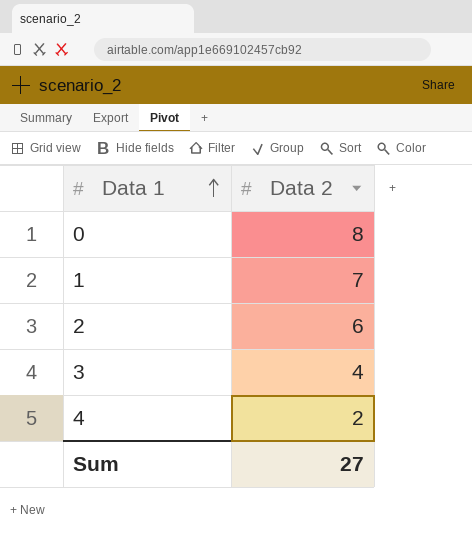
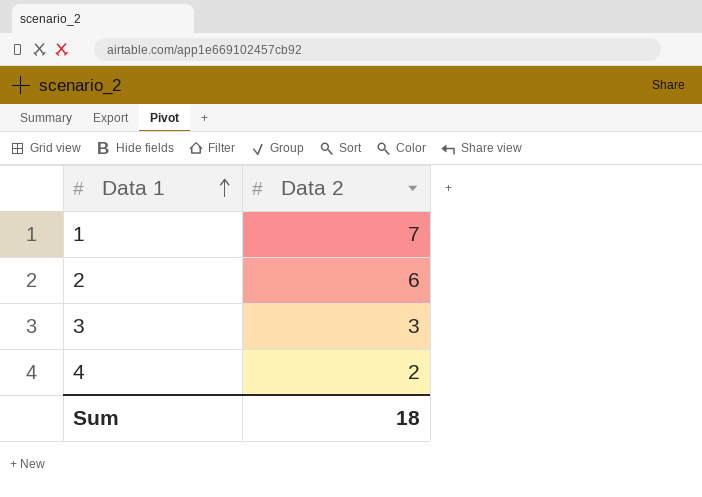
row 0: 8 -> none
3 | Data 2: 4 -> 3
Sum | Data 2: 27 -> 18

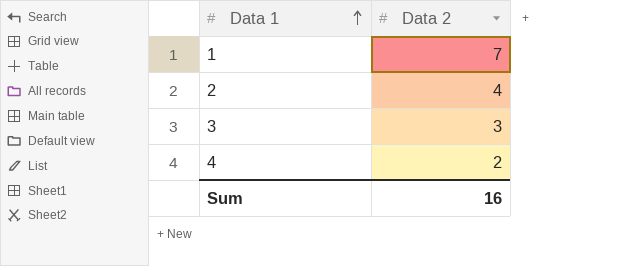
2 | Data 2: 6 -> 4
Sum | Data 2: 18 -> 16

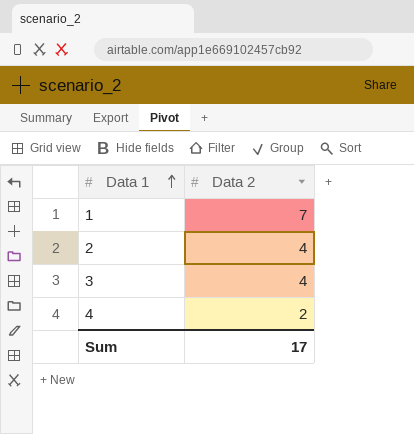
3 | Data 2: 3 -> 4
Sum | Data 2: 16 -> 17

